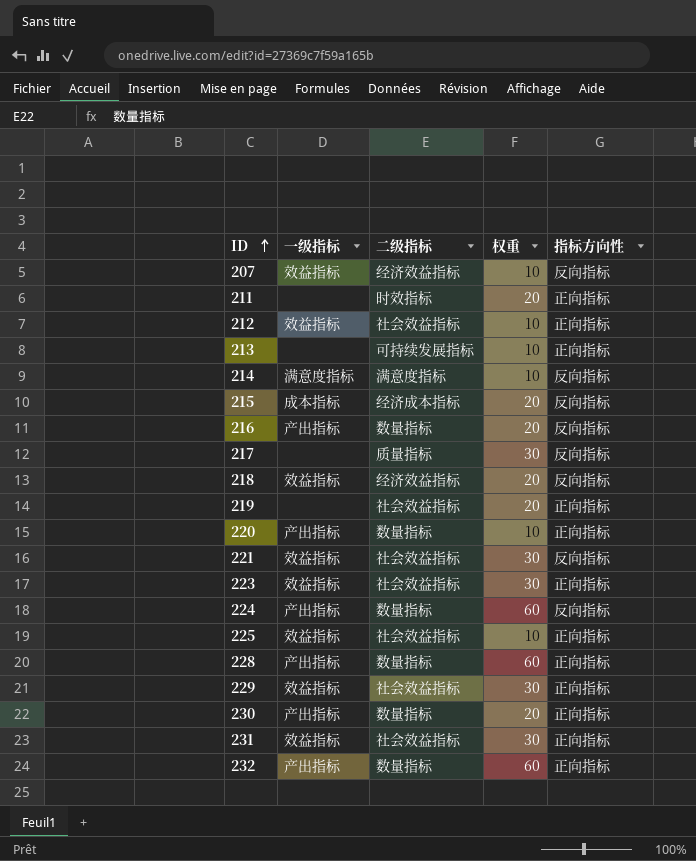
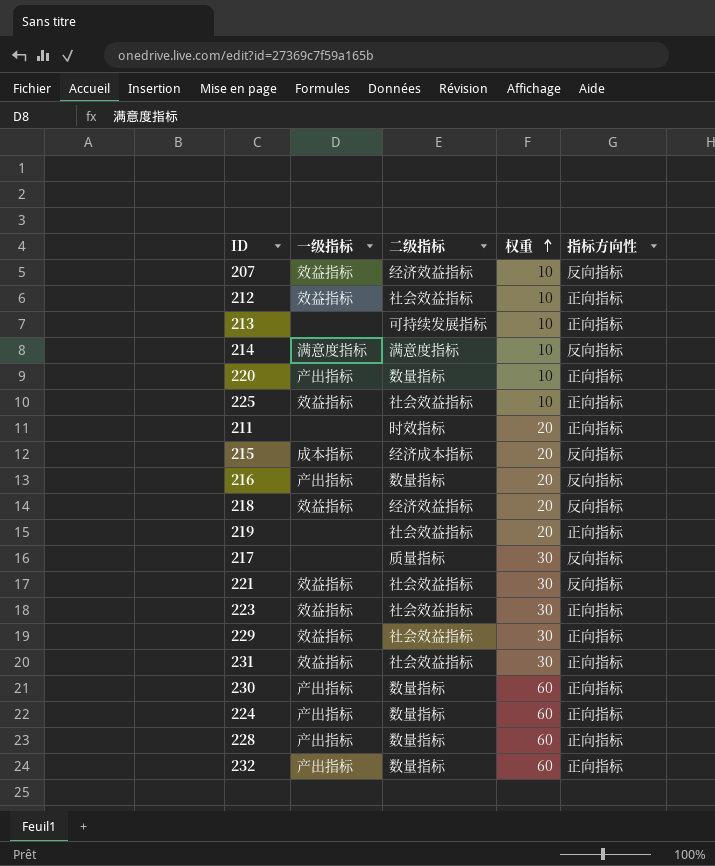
row order: ID ascending -> 权重 ascending
230 | 权重: 20 -> 60
224 | 指标方向性: 反向指标 -> 正向指标

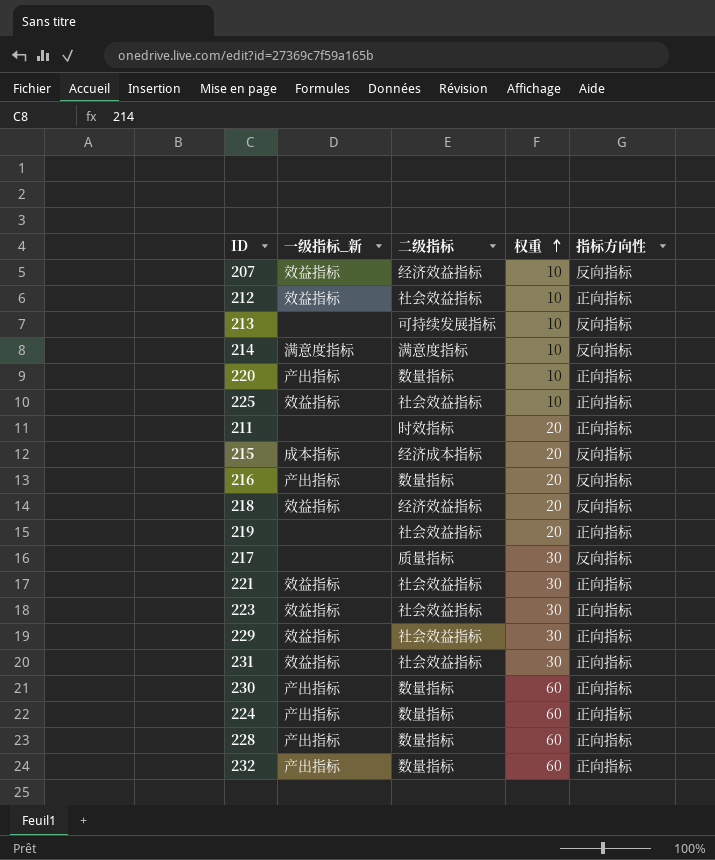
column name: 一级指标 -> 一级指标_新
213 | 指标方向性: 正向指标 -> 反向指标
221 | 指标方向性: 反向指标 -> 正向指标

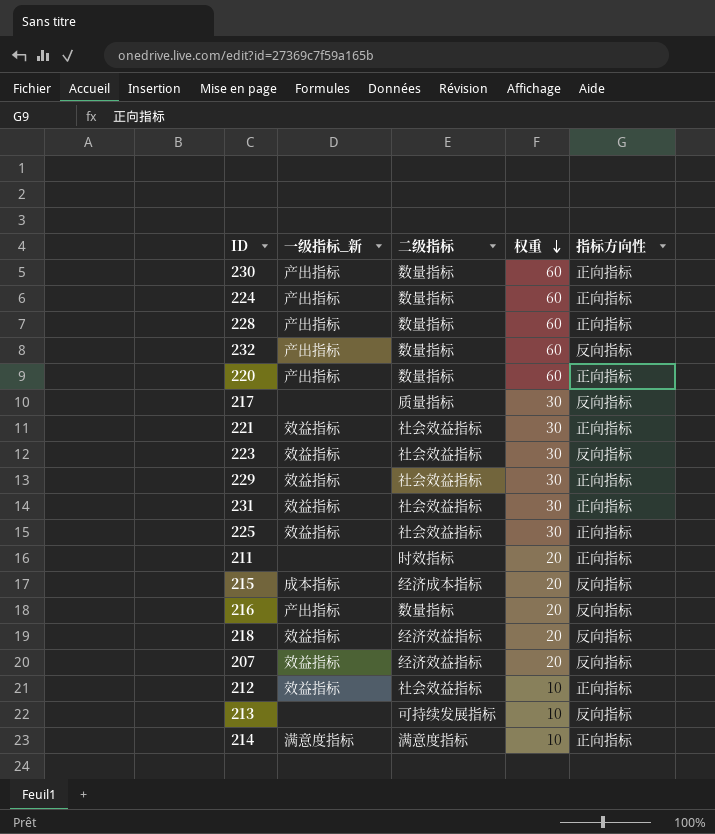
row order: 权重 ascending -> 权重 descending
row 219: none | 社会效益指标 | 20 | 正向指标 -> none
232 | 指标方向性: 正向指标 -> 反向指标
220 | 权重: 10 -> 60
223 | 指标方向性: 正向指标 -> 反向指标
225 | 权重: 10 -> 30
207 | 权重: 10 -> 20
214 | 指标方向性: 反向指标 -> 正向指标

